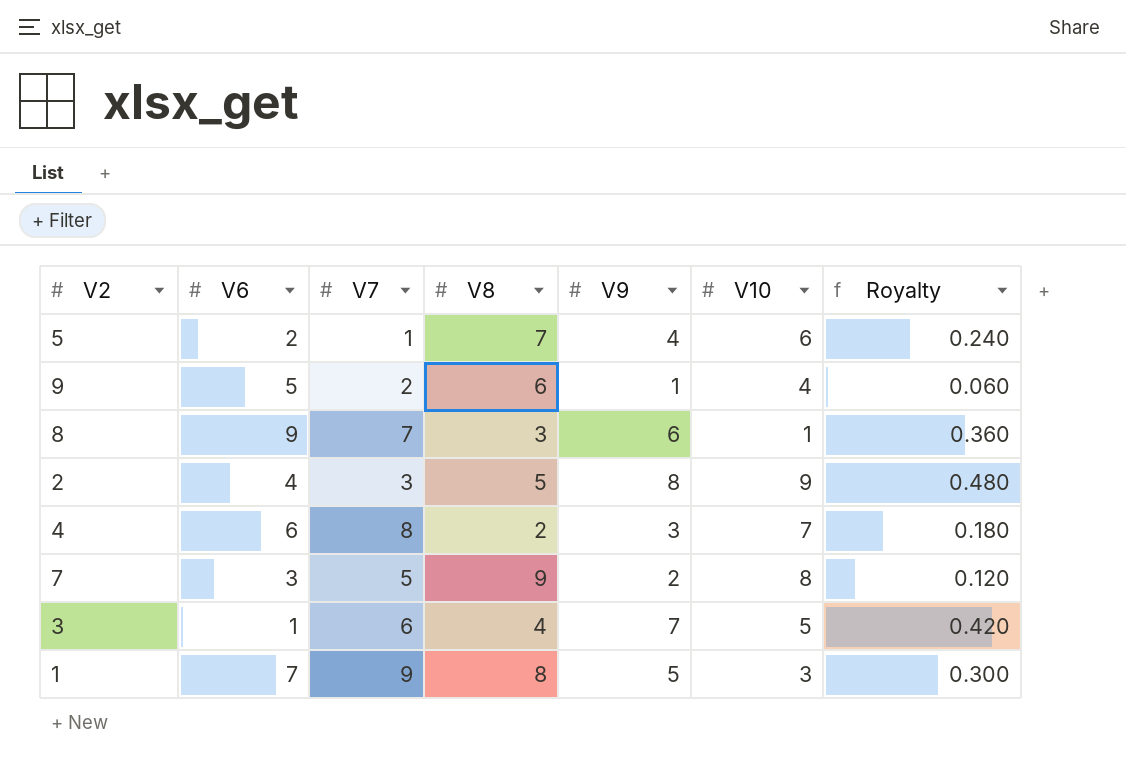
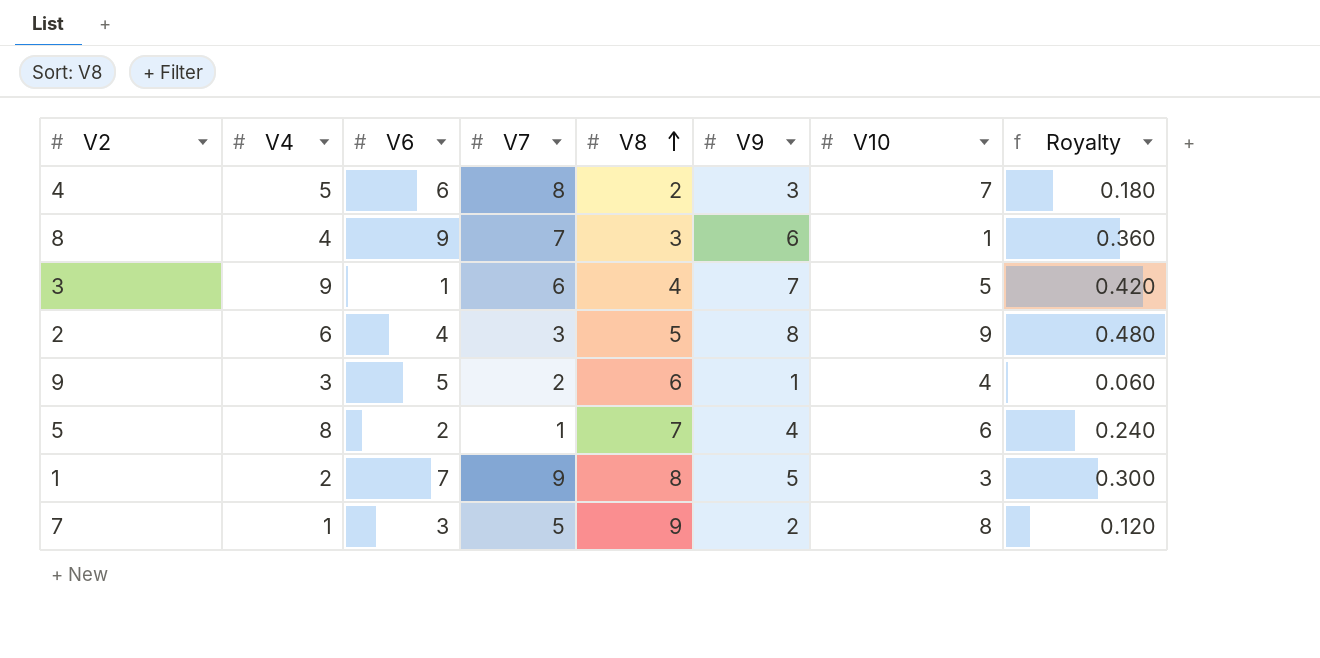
row order: none -> V8 ascending
column V4 | position: none -> 2

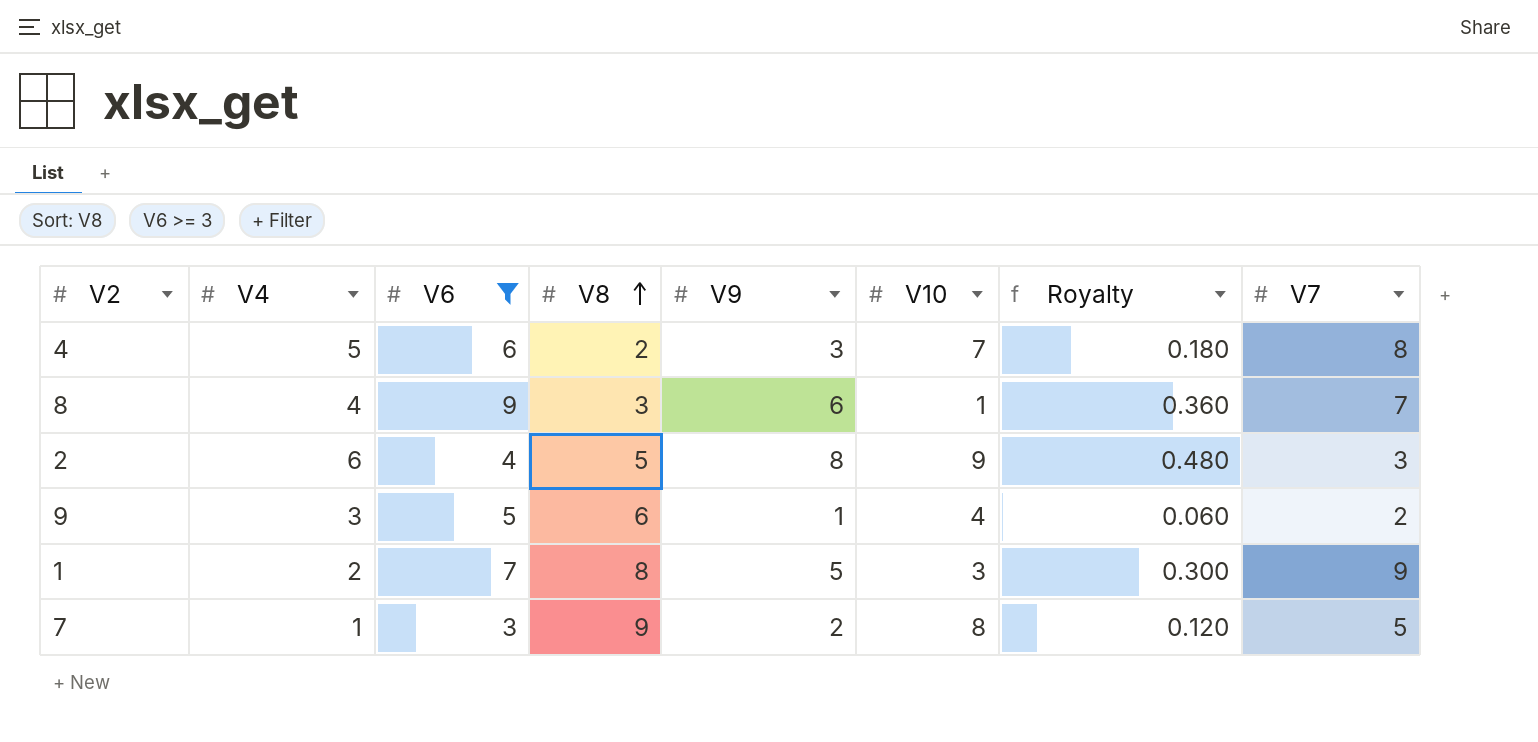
filter: none -> V6 >= 3
column V7 | position: 4 -> 8

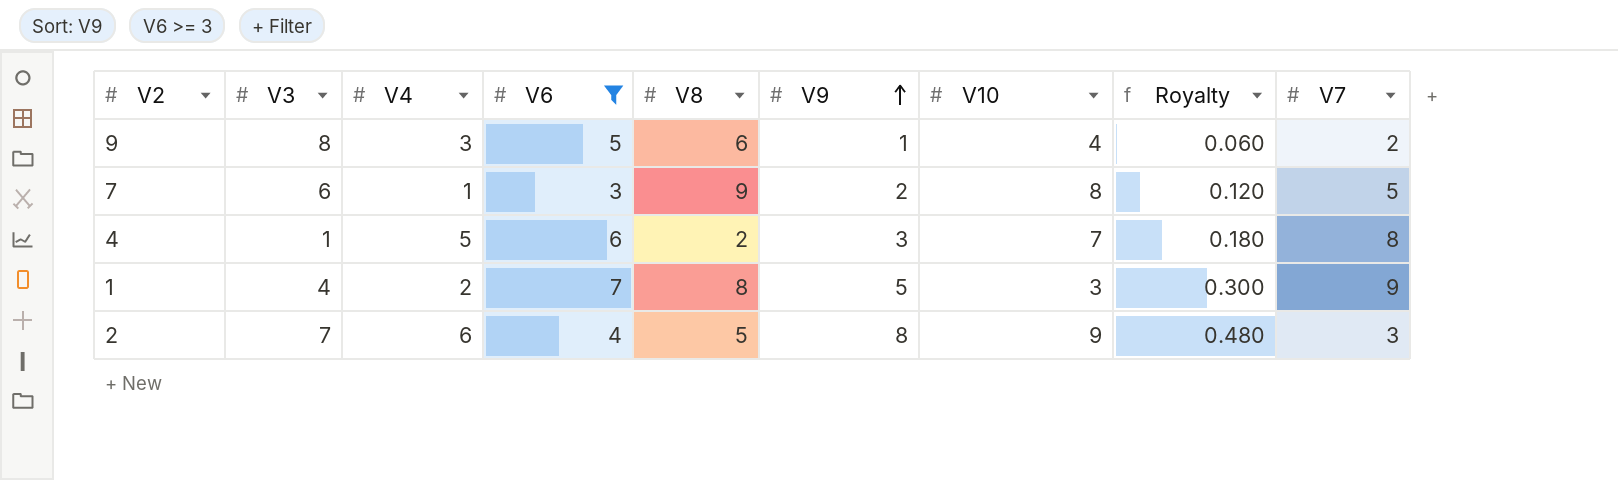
row order: V8 ascending -> V9 ascending
column V3 | position: none -> 2
row 8: 4 | 9 | 3 | 6 | 1 | 0.360 | 7 -> none

